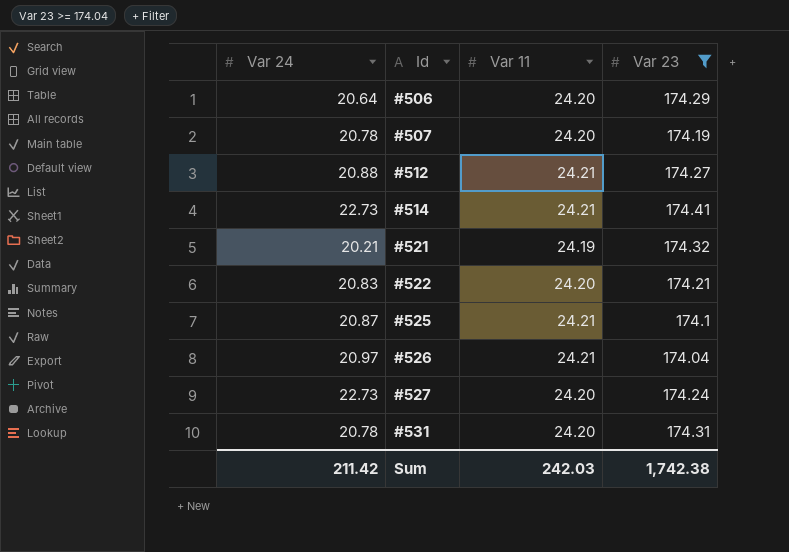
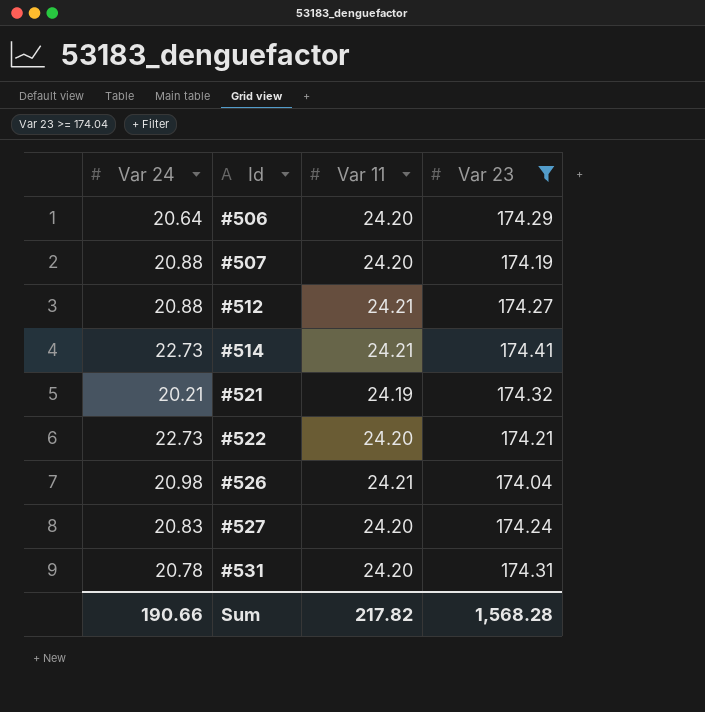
row #525: 20.87 | 24.21 | 174.1 -> none
#507 | Var 24: 20.78 -> 20.88
#522 | Var 24: 20.83 -> 22.73
#526 | Var 24: 20.97 -> 20.98
#527 | Var 24: 22.73 -> 20.83
Sum | Var 24: 211.42 -> 190.66
Sum | Var 11: 242.03 -> 217.82
Sum | Var 23: 1,742.38 -> 1,568.28

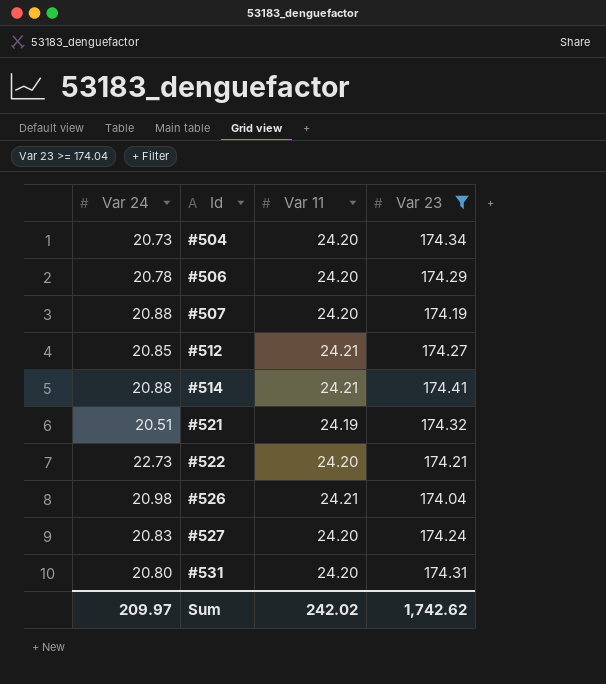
row #504: none -> 20.73 | 24.20 | 174.34
#506 | Var 24: 20.64 -> 20.78
#512 | Var 24: 20.88 -> 20.85
#514 | Var 24: 22.73 -> 20.88
#521 | Var 24: 20.21 -> 20.51
#531 | Var 24: 20.78 -> 20.80
Sum | Var 24: 190.66 -> 209.97
Sum | Var 11: 217.82 -> 242.02
Sum | Var 23: 1,568.28 -> 1,742.62

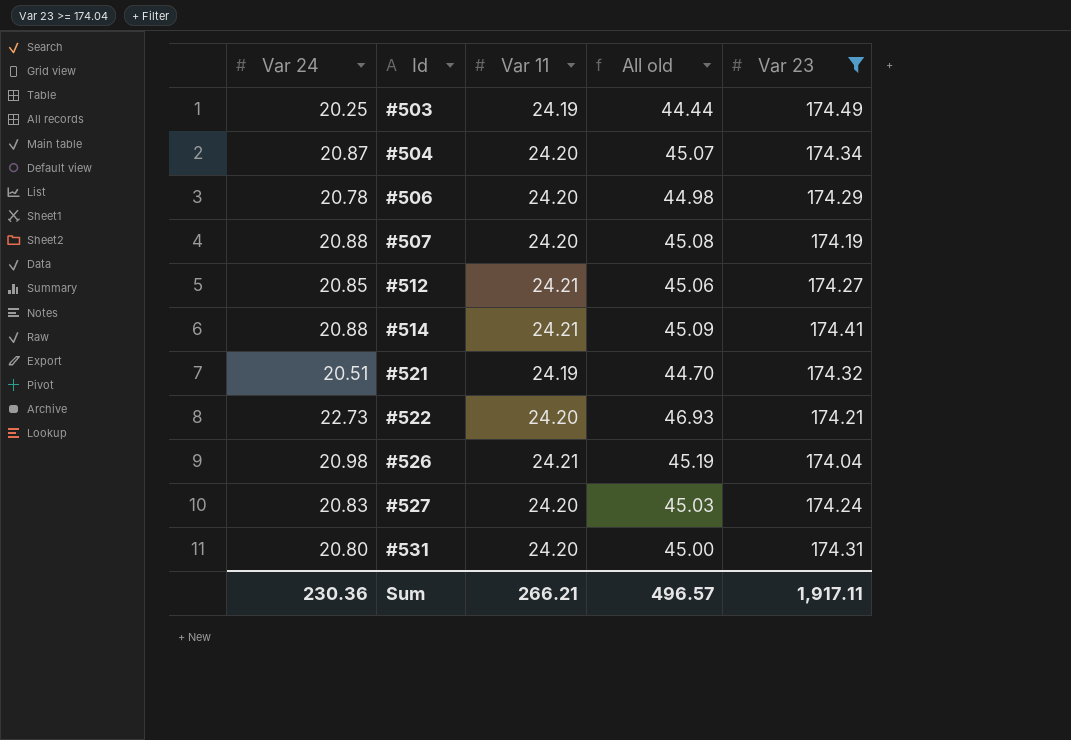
column All old | formula: none -> [Var 24] + [Var 11]
row #503: none -> 20.25 | 24.19 | 44.44 | 174.49
#504 | Var 24: 20.73 -> 20.87
Sum | Var 24: 209.97 -> 230.36
Sum | Var 11: 242.02 -> 266.21
Sum | Var 23: 1,742.62 -> 1,917.11

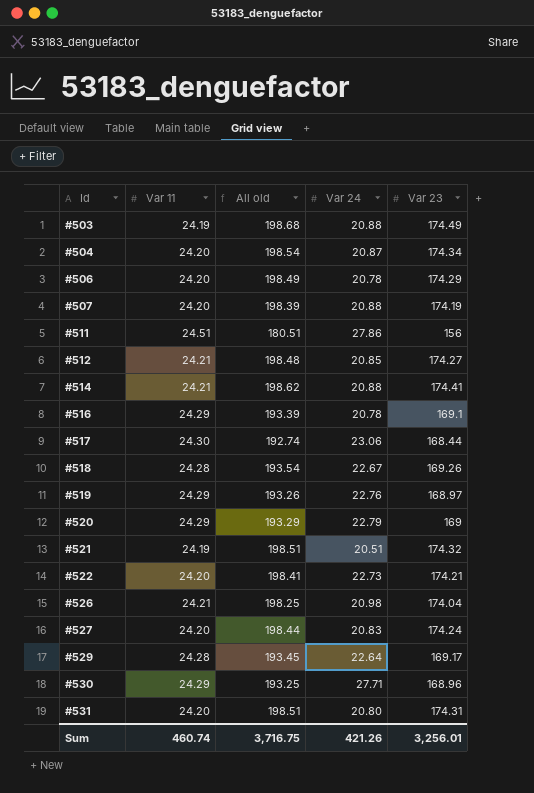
filter: Var 23 >= 174.04 -> none
column All old | formula: [Var 24] + [Var 11] -> [Var 11] + [Var 23]
column Var 24 | position: 1 -> 4
#503 | Var 24: 20.25 -> 20.88
Sum | Var 11: 266.21 -> 460.74
Sum | All old: 496.57 -> 3,716.75
Sum | Var 24: 230.36 -> 421.26
Sum | Var 23: 1,917.11 -> 3,256.01

